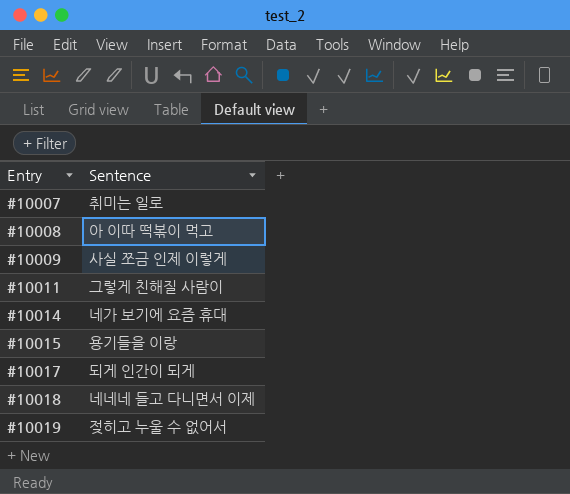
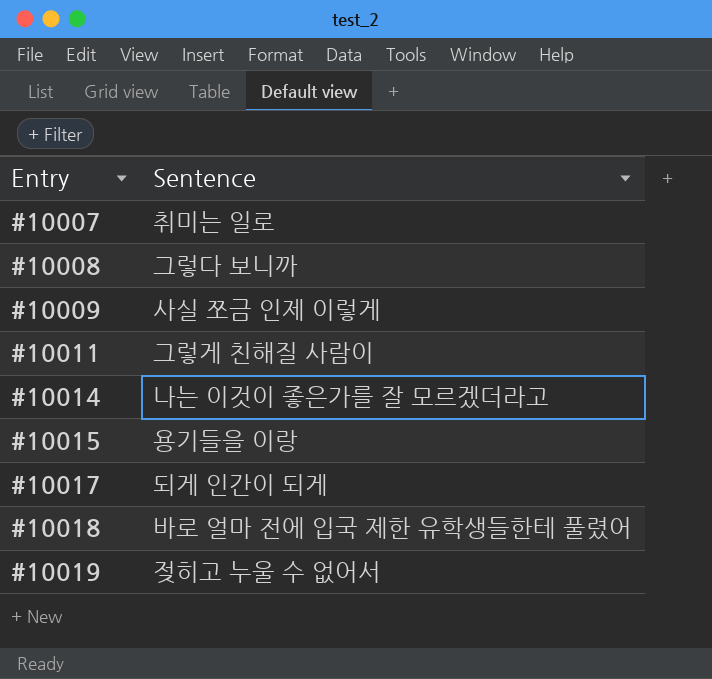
#10008 | Sentence: 아 이따 떡볶이 먹고 -> 그렇다 보니까
#10014 | Sentence: 네가 보기에 요즘 휴대 -> 나는 이것이 좋은가를 잘 모르겠더라고
#10018 | Sentence: 네네네 들고 다니면서 이제 -> 바로 얼마 전에 입국 제한 유학생들한테 풀렸어

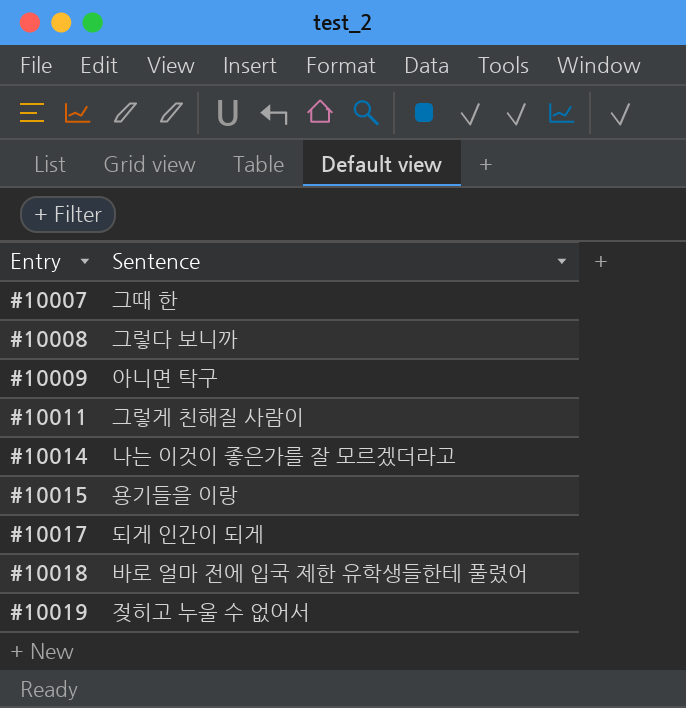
#10007 | Sentence: 취미는 일로 -> 그때 한
#10009 | Sentence: 사실 쪼금 인제 이렇게 -> 아니면 탁구

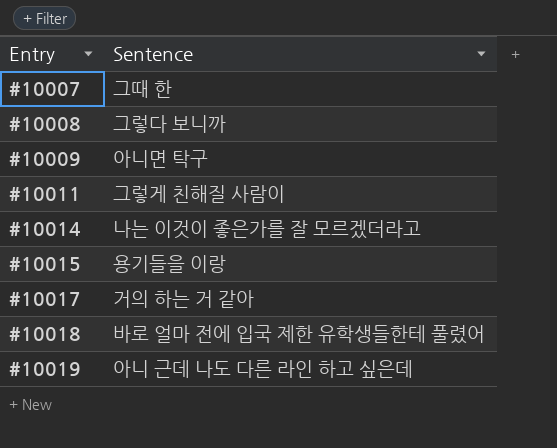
#10017 | Sentence: 되게 인간이 되게 -> 거의 하는 거 같아
#10019 | Sentence: 젖히고 누울 수 없어서 -> 아니 근데 나도 다른 라인 하고 싶은데

